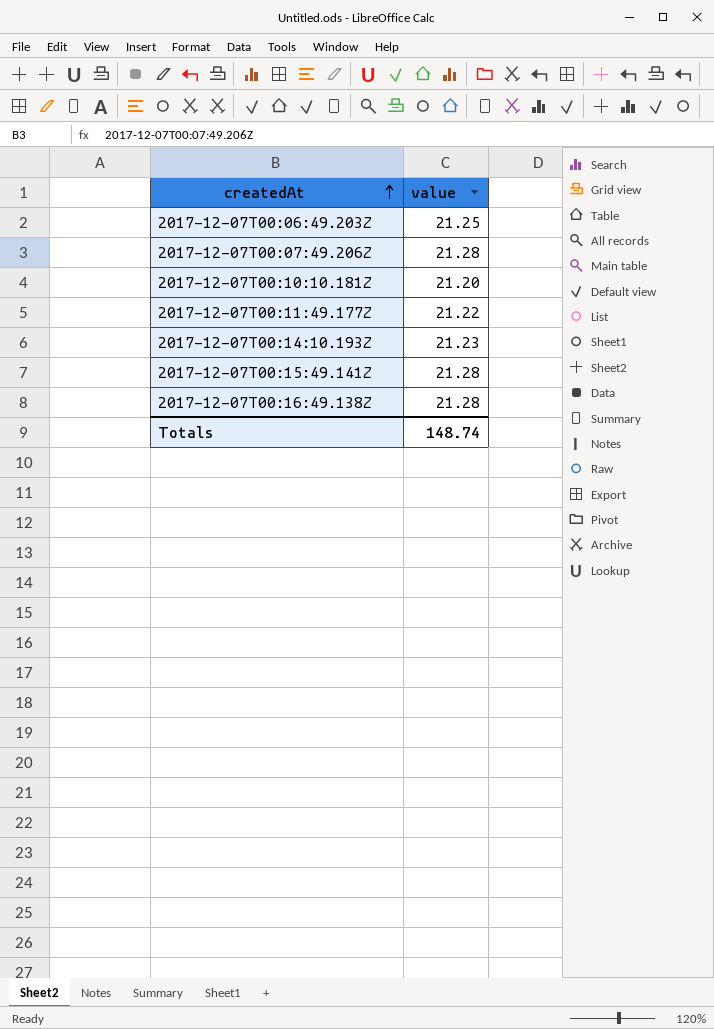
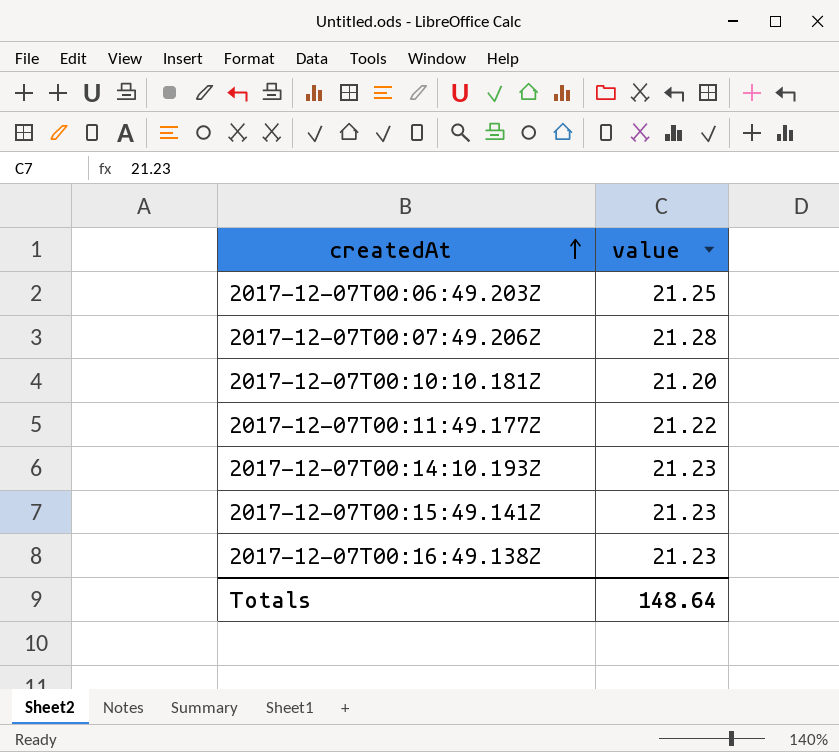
2017-12-07T00:15:49.141Z | value: 21.28 -> 21.23
2017-12-07T00:16:49.138Z | value: 21.28 -> 21.23
Totals | value: 148.74 -> 148.64

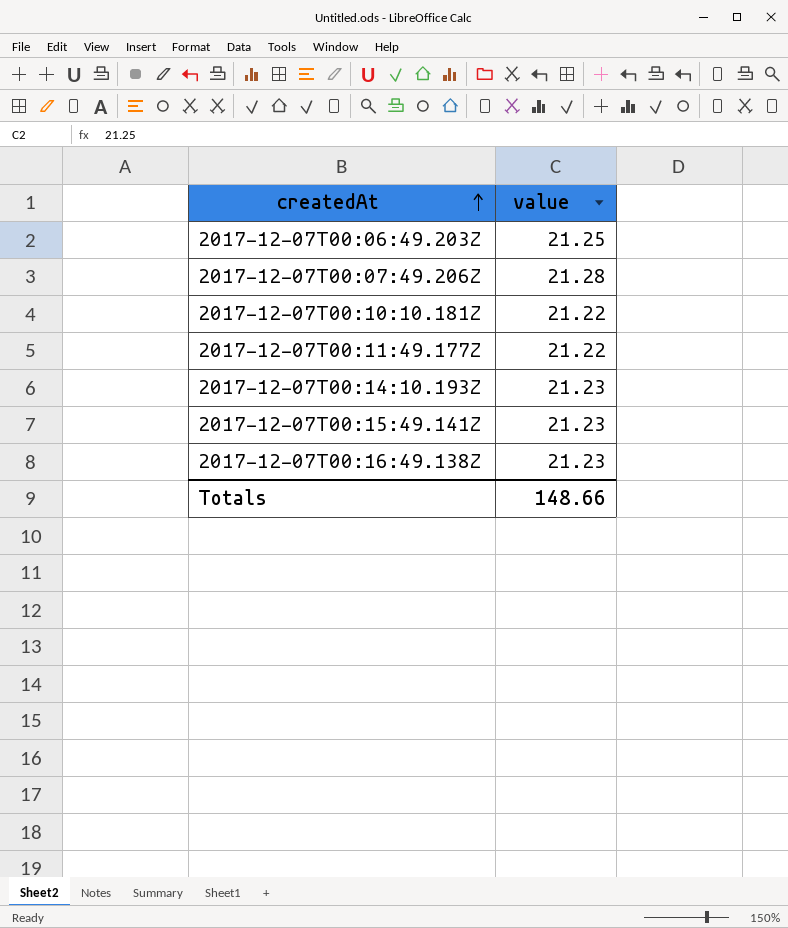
2017-12-07T00:10:10.181Z | value: 21.20 -> 21.22
Totals | value: 148.64 -> 148.66

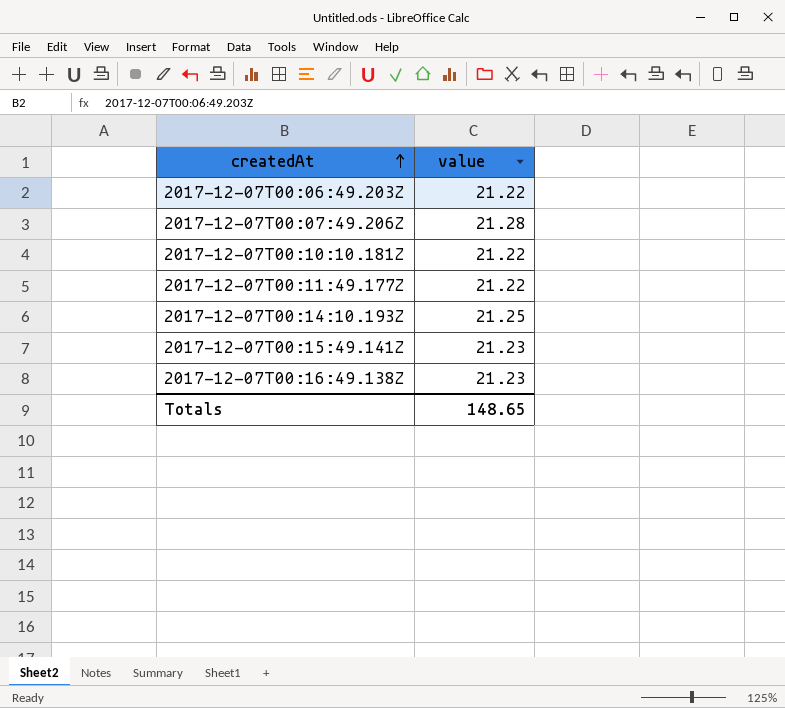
2017-12-07T00:06:49.203Z | value: 21.25 -> 21.22
2017-12-07T00:14:10.193Z | value: 21.23 -> 21.25
Totals | value: 148.66 -> 148.65

